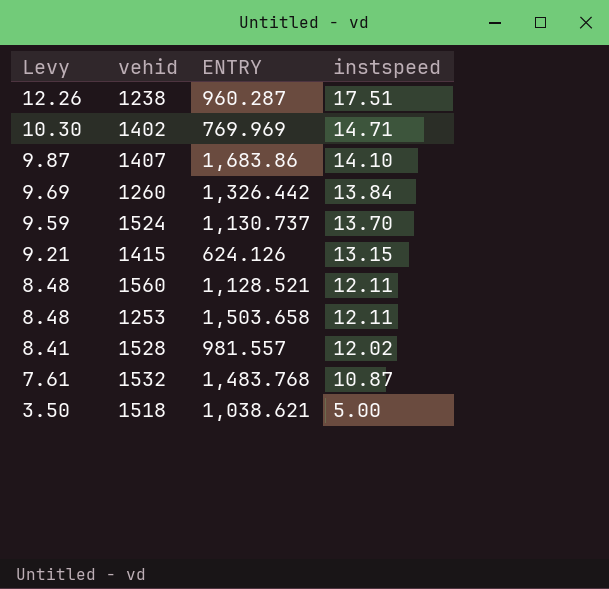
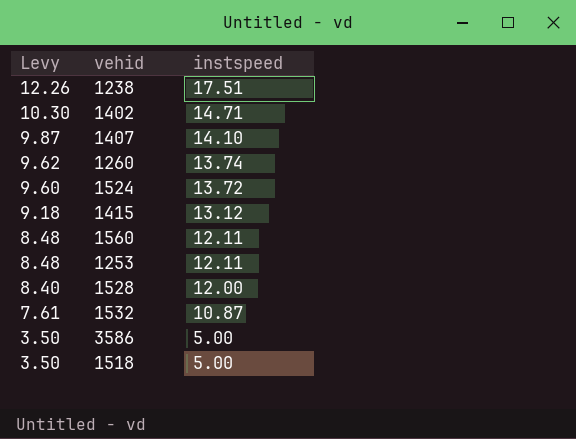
column ENTRY | position: 3 -> none
1260 | Levy: 9.69 -> 9.62
1260 | instspeed: 13.84 -> 13.74
1524 | Levy: 9.59 -> 9.60
1524 | instspeed: 13.70 -> 13.72
1415 | Levy: 9.21 -> 9.18
1415 | instspeed: 13.15 -> 13.12
1528 | Levy: 8.41 -> 8.40
1528 | instspeed: 12.02 -> 12.00
row 3586: none -> 3.50 | 5.00

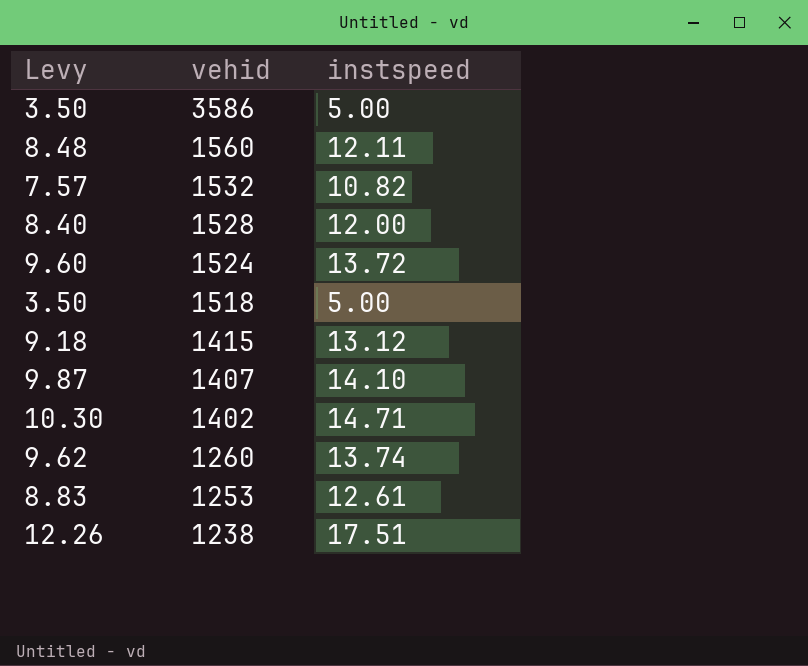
row order: Levy descending -> vehid descending
1532 | Levy: 7.61 -> 7.57
1532 | instspeed: 10.87 -> 10.82
1253 | Levy: 8.48 -> 8.83
1253 | instspeed: 12.11 -> 12.61

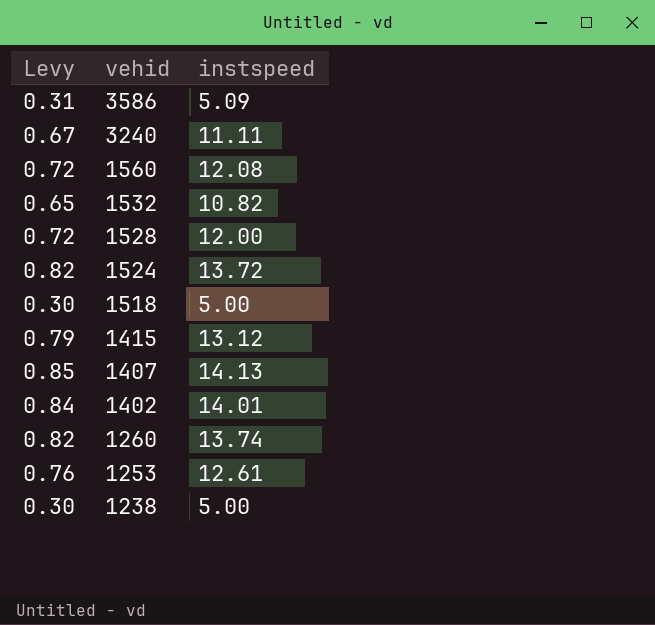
column Levy | formula: [instspeed] * 0.7 -> [instspeed] * 0.06
3586 | instspeed: 5.00 -> 5.09
row 3240: none -> 0.67 | 11.11
1560 | instspeed: 12.11 -> 12.08
1407 | instspeed: 14.10 -> 14.13
1402 | instspeed: 14.71 -> 14.01
1238 | instspeed: 17.51 -> 5.00

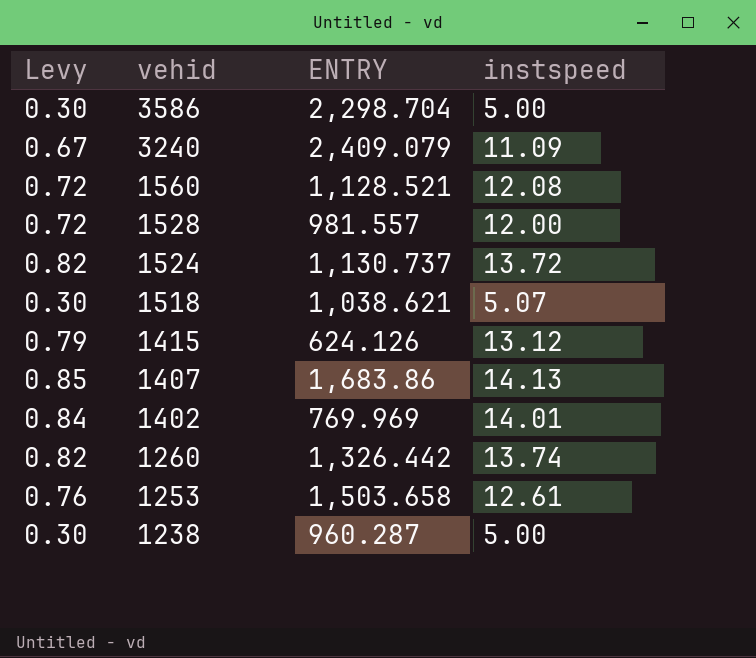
column ENTRY | position: none -> 3
row 1532: 0.65 | 10.82 -> none
3586 | Levy: 0.31 -> 0.30
3586 | instspeed: 5.09 -> 5.00
3240 | instspeed: 11.11 -> 11.09
1518 | instspeed: 5.00 -> 5.07

